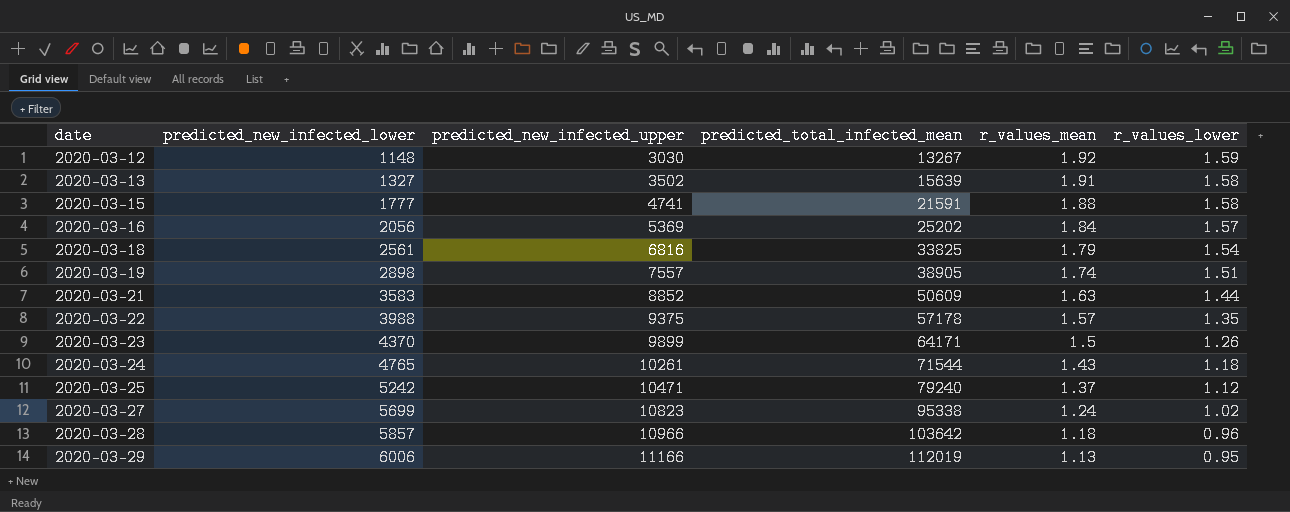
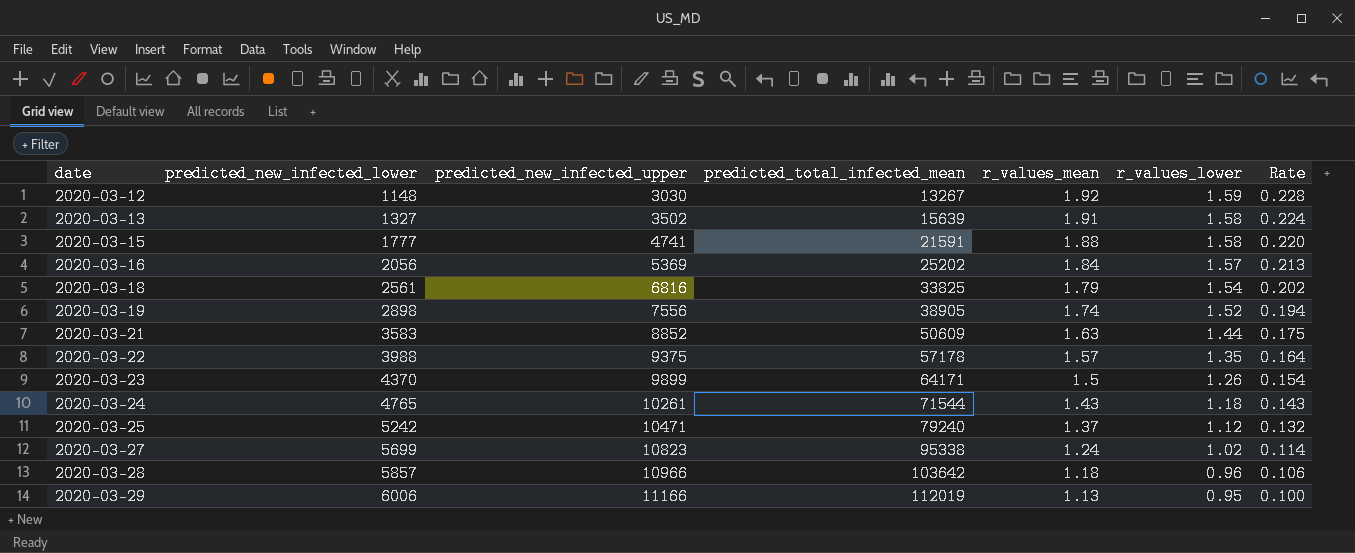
column Rate | formula: none -> [predicted_new_infected_upper] / [predicted_total_infected_mean]
2020-03-19 | predicted_new_infected_upper: 7557 -> 7556
2020-03-19 | r_values_lower: 1.51 -> 1.52

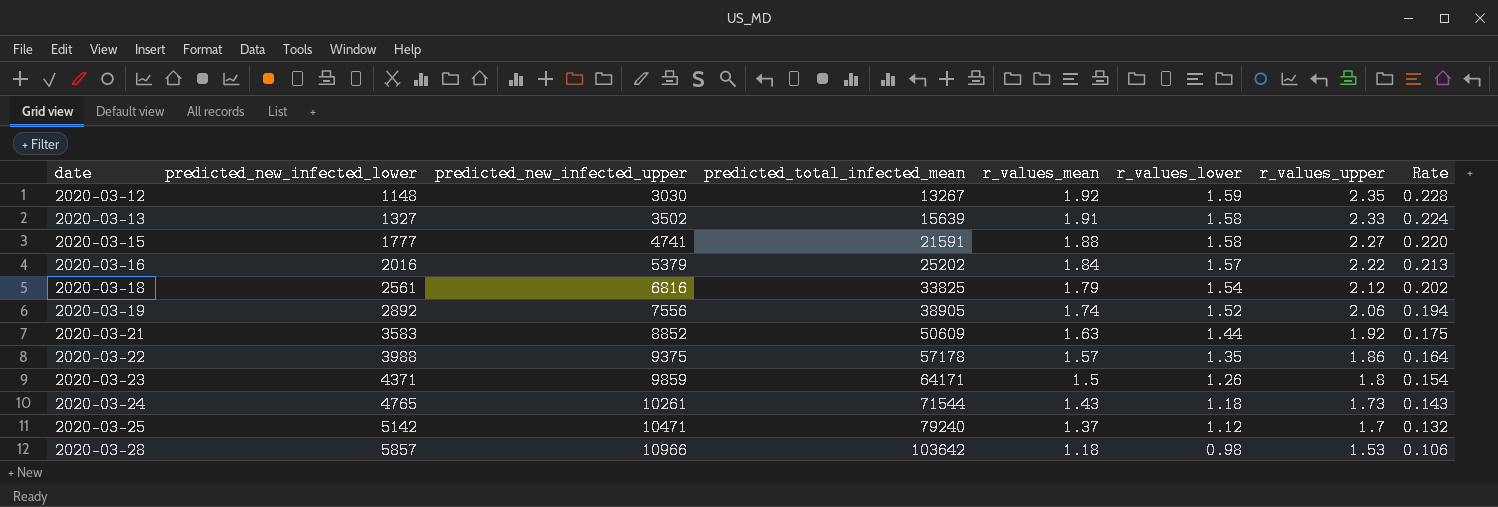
column r_values_upper | position: none -> 7
row 2020-03-27: 5699 | 10823 | 95338 | 1.24 | 1.02 | 0.114 -> none
row 2020-03-29: 6006 | 11166 | 112019 | 1.13 | 0.95 | 0.100 -> none
2020-03-16 | predicted_new_infected_lower: 2056 -> 2016
2020-03-16 | predicted_new_infected_upper: 5369 -> 5379
2020-03-19 | predicted_new_infected_lower: 2898 -> 2892
2020-03-23 | predicted_new_infected_lower: 4370 -> 4371
2020-03-23 | predicted_new_infected_upper: 9899 -> 9859
2020-03-25 | predicted_new_infected_lower: 5242 -> 5142
2020-03-28 | r_values_lower: 0.96 -> 0.98

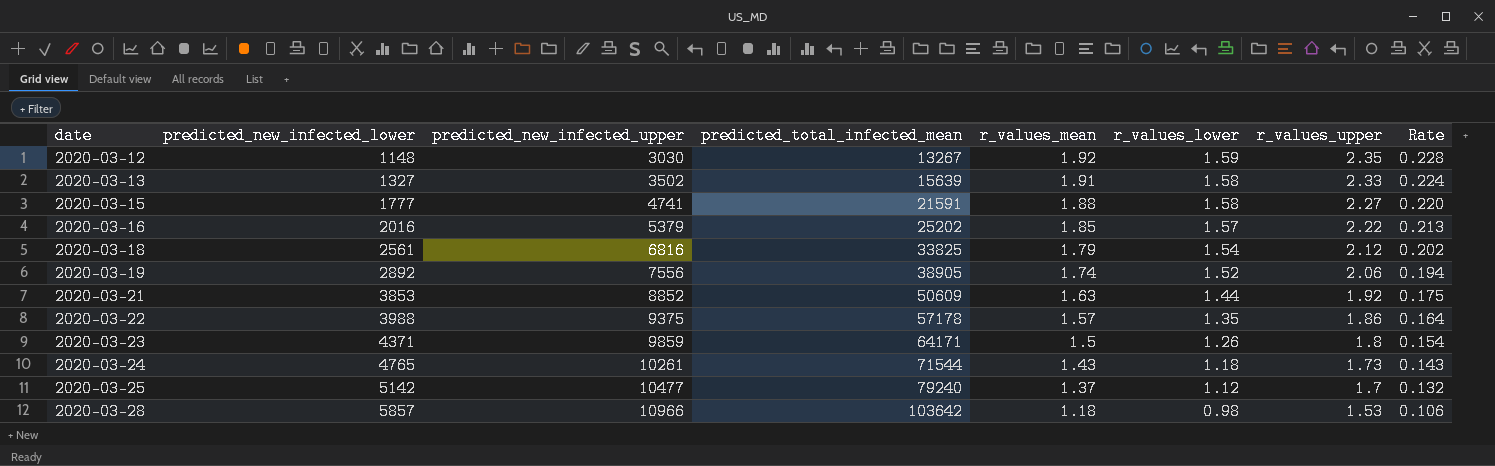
2020-03-16 | r_values_mean: 1.84 -> 1.85
2020-03-21 | predicted_new_infected_lower: 3583 -> 3853
2020-03-25 | predicted_new_infected_upper: 10471 -> 10477

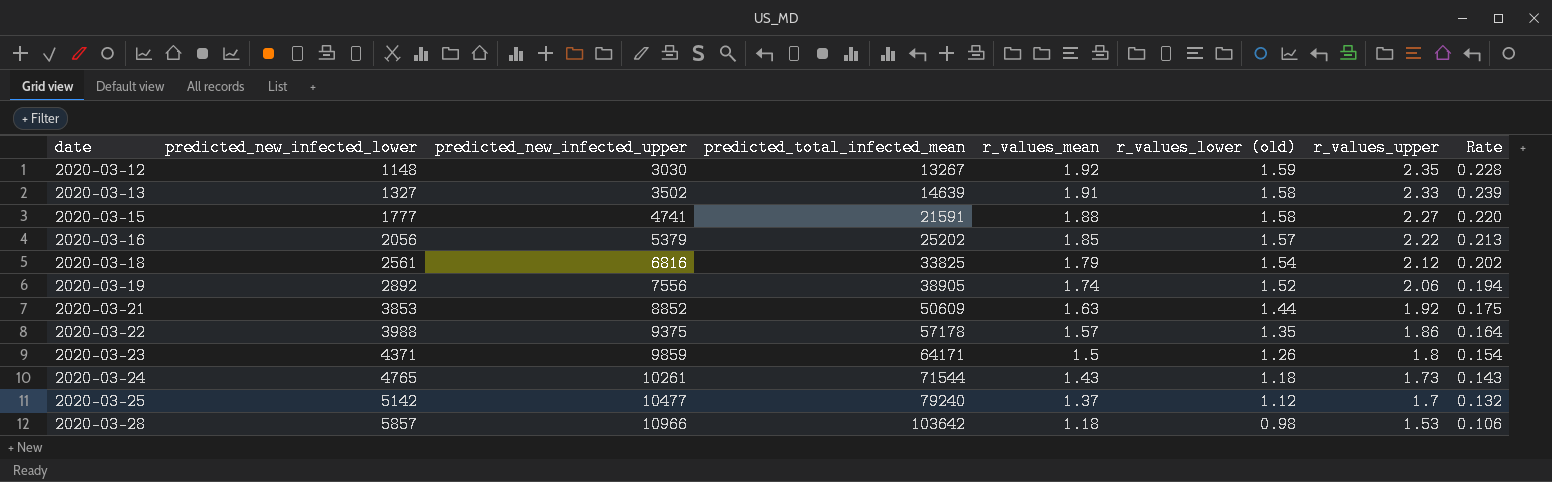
column name: r_values_lower -> r_values_lower (old)
2020-03-13 | predicted_total_infected_mean: 15639 -> 14639
2020-03-13 | Rate: 0.224 -> 0.239
2020-03-16 | predicted_new_infected_lower: 2016 -> 2056

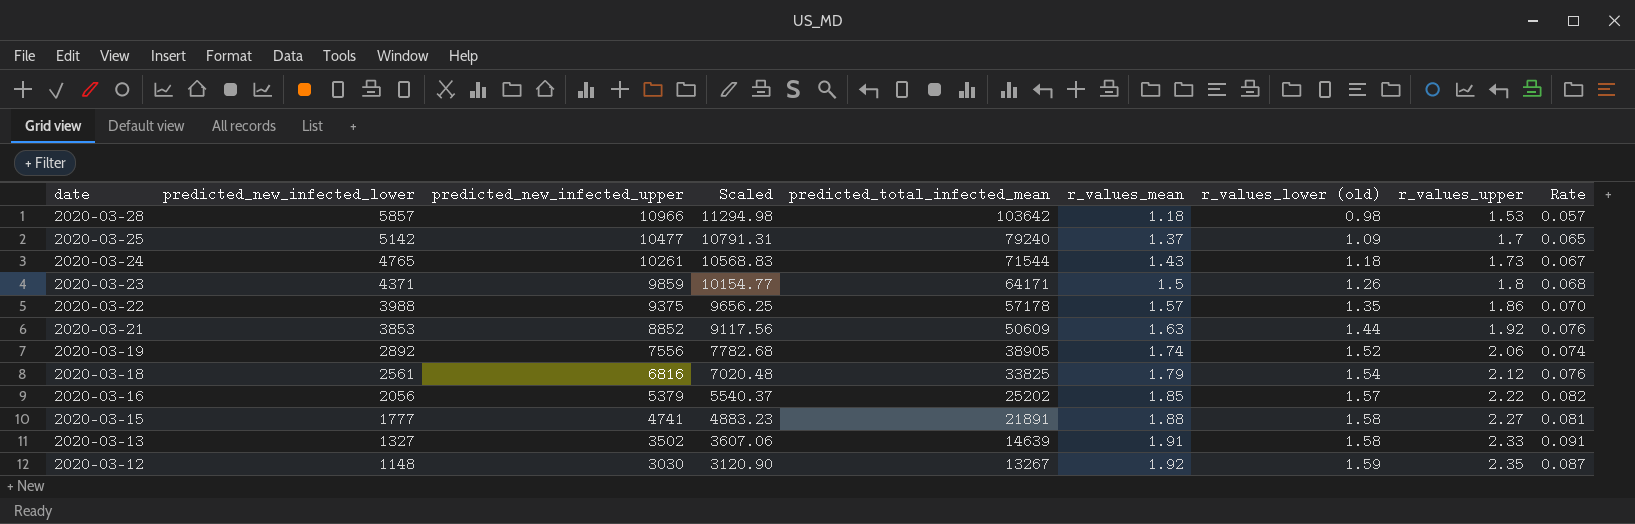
row order: date ascending -> date descending
column Scaled | formula: none -> [predicted_new_infected_upper] * 1.03
column Rate | formula: [predicted_new_infected_upper] / [predicted_total_infected_mean] -> [predicted_new_infected_lower] / [predicted_total_infected_mean]
2020-03-25 | r_values_lower (old): 1.12 -> 1.09
2020-03-15 | predicted_total_infected_mean: 21591 -> 21891

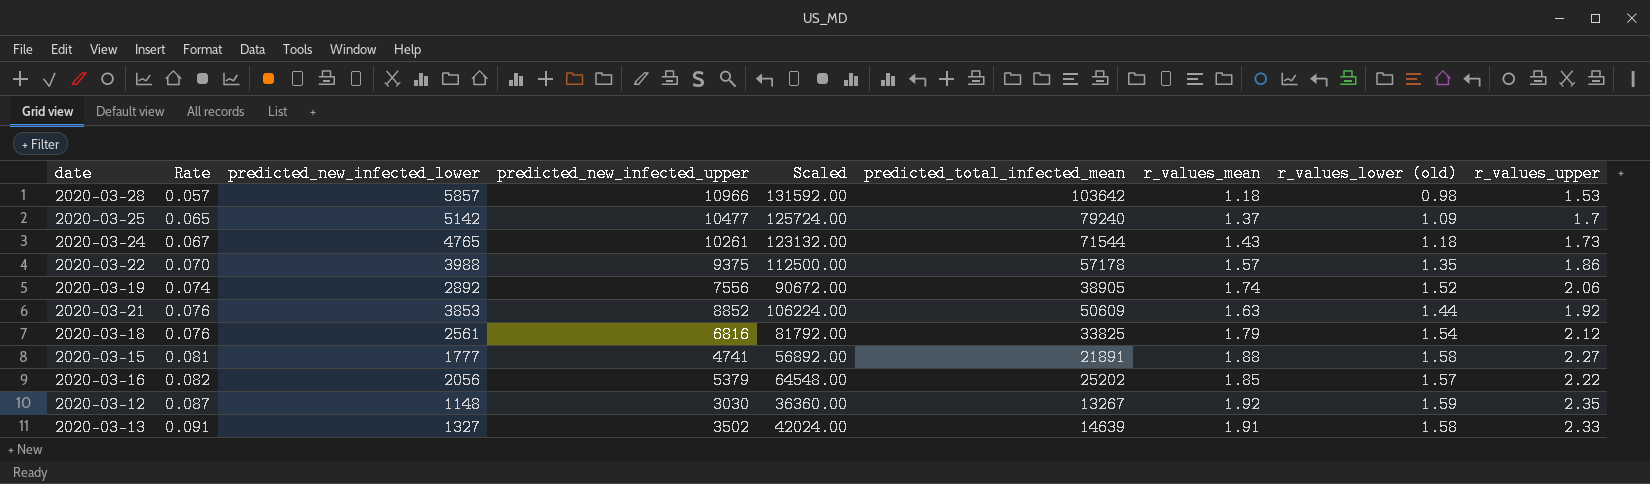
row order: date descending -> Rate ascending
column Rate | position: 9 -> 2
column Scaled | formula: [predicted_new_infected_upper] * 1.03 -> [predicted_new_infected_upper] * 12
row 2020-03-23: 4371 | 9859 | 10154.77 | 64171 | 1.5 | 1.26 | 1.8 | 0.068 -> none

